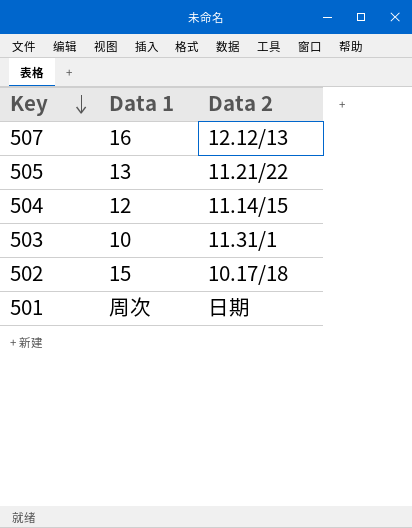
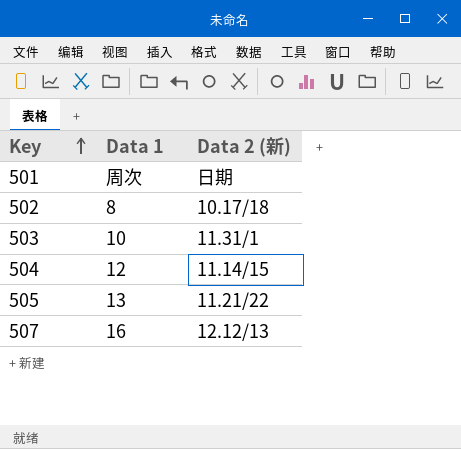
row order: Key descending -> Key ascending
column name: Data 2 -> Data 2 (新)
502 | Data 1: 15 -> 8

